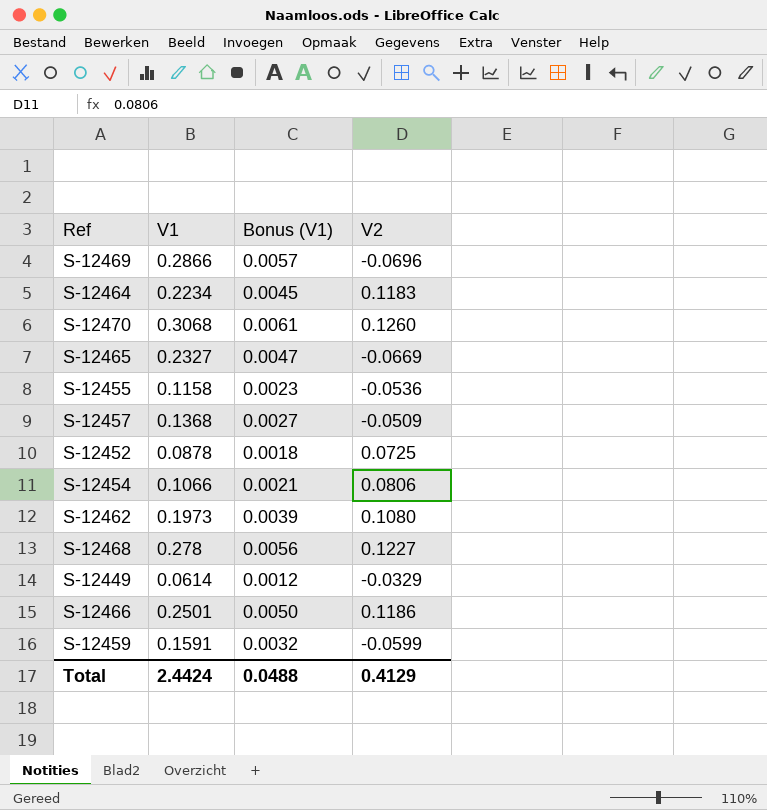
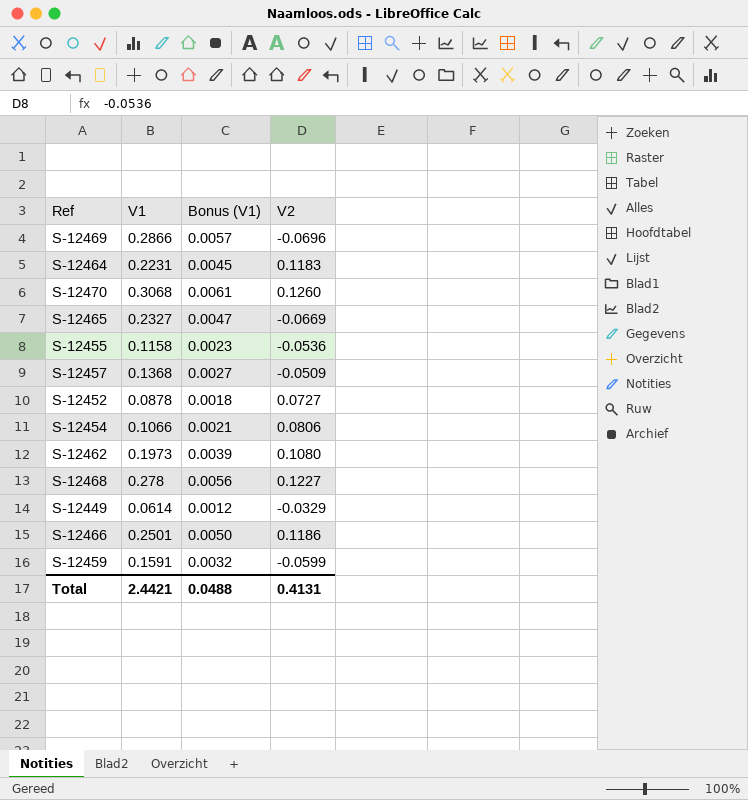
S-12464 | V1: 0.2234 -> 0.2231
S-12452 | V2: 0.0725 -> 0.0727
Total | V1: 2.4424 -> 2.4421
Total | V2: 0.4129 -> 0.4131

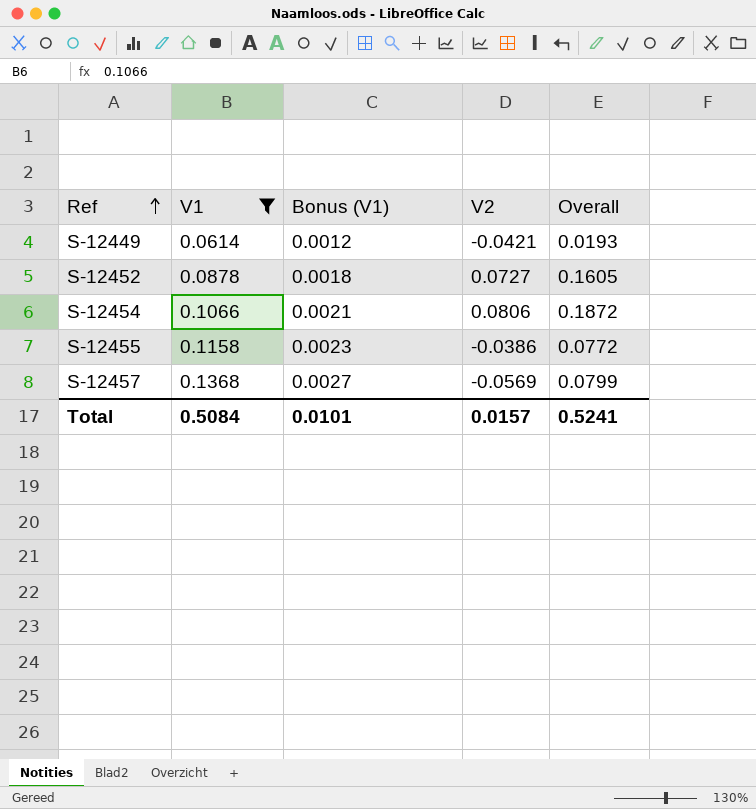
filter: none -> V1 <= 0.1368
row order: none -> Ref ascending
column Overall | formula: none -> [V1] + [V2]
S-12449 | V2: -0.0329 -> -0.0421
S-12455 | V2: -0.0536 -> -0.0386
S-12457 | V2: -0.0509 -> -0.0569
Total | V1: 2.4421 -> 0.5084
Total | Bonus (V1): 0.0488 -> 0.0101
Total | V2: 0.4131 -> 0.0157

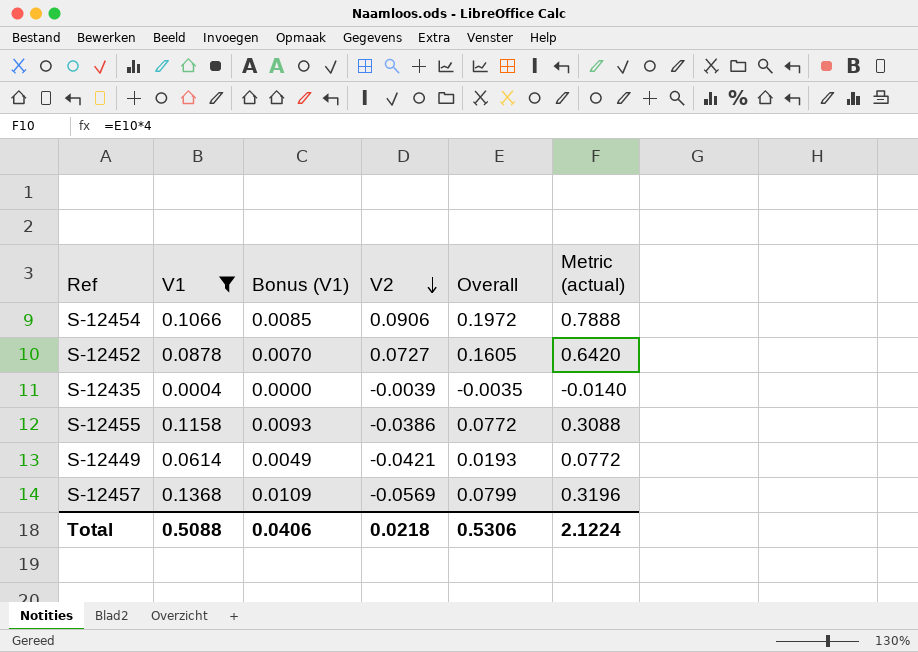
row order: Ref ascending -> V2 descending
column Bonus (V1) | formula: [V1] * 0.02 -> [V1] * 0.08
column Metric (actual) | formula: none -> [Overall] * 4
S-12454 | V2: 0.0806 -> 0.0906
S-12454 | Overall: 0.1872 -> 0.1972
row S-12435: none -> 0.0004 | 0.0000 | -0.0039 | -0.0035 | -0.0140
Total | V1: 0.5084 -> 0.5088
Total | Bonus (V1): 0.0101 -> 0.0406
Total | V2: 0.0157 -> 0.0218
Total | Overall: 0.5241 -> 0.5306

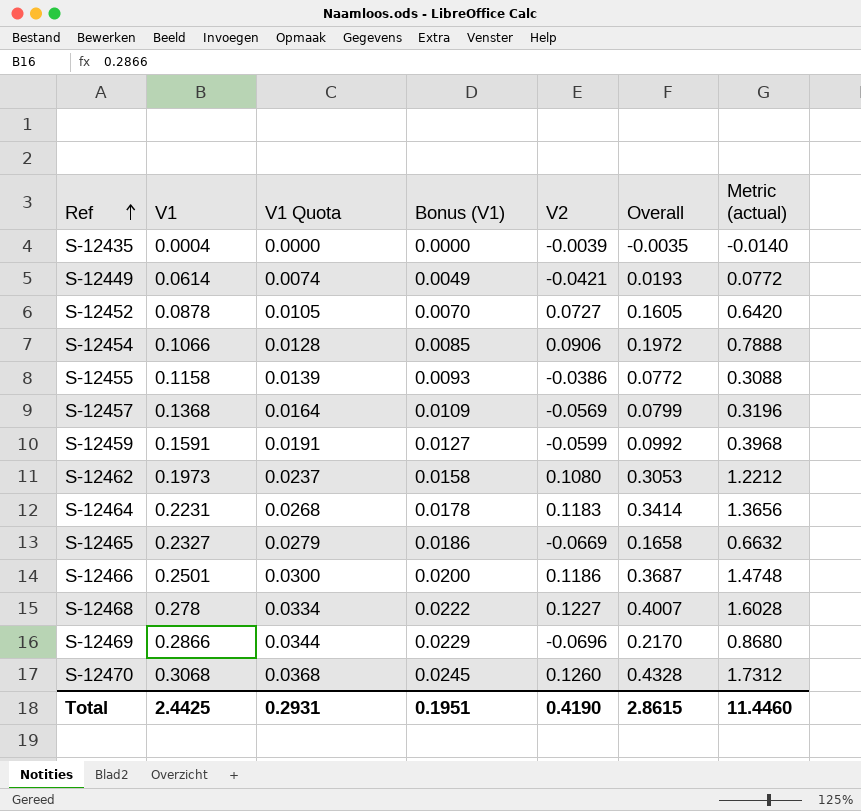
filter: V1 <= 0.1368 -> none
row order: V2 descending -> Ref ascending
column V1 Quota | formula: none -> [V1] * 0.12
Total | V1: 0.5088 -> 2.4425
Total | Bonus (V1): 0.0406 -> 0.1951
Total | V2: 0.0218 -> 0.4190
Total | Overall: 0.5306 -> 2.8615
Total | Metric (actual): 2.1224 -> 11.4460

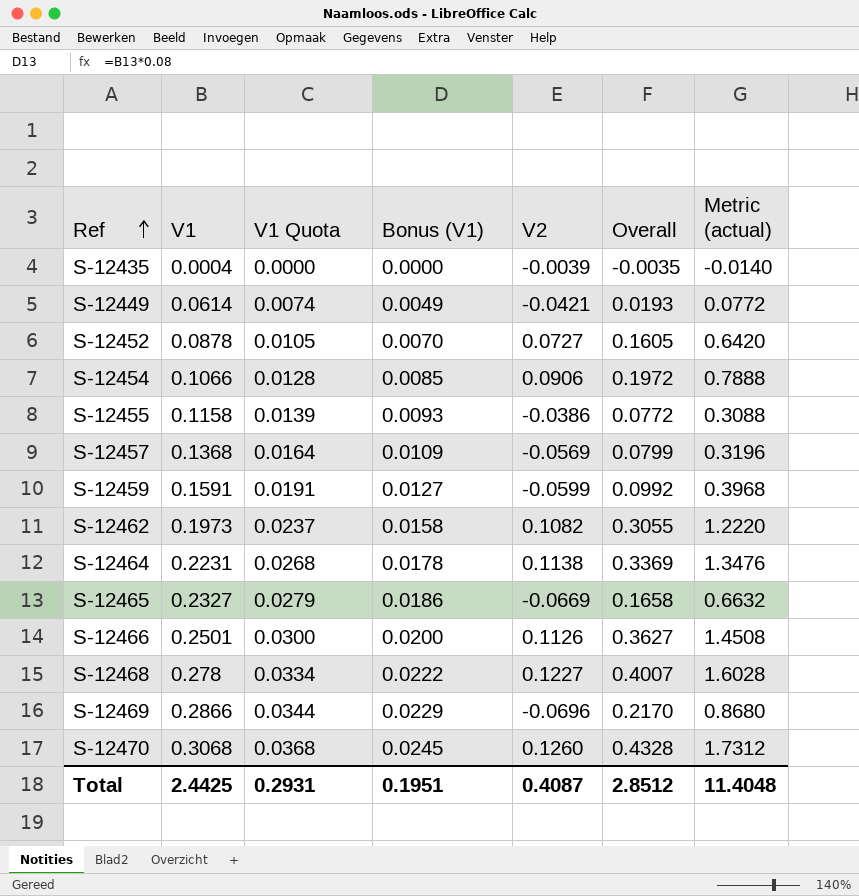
S-12462 | V2: 0.1080 -> 0.1082
S-12462 | Overall: 0.3053 -> 0.3055
S-12462 | Metric (actual): 1.2212 -> 1.2220
S-12464 | V2: 0.1183 -> 0.1138
S-12464 | Overall: 0.3414 -> 0.3369
S-12464 | Metric (actual): 1.3656 -> 1.3476
S-12466 | V2: 0.1186 -> 0.1126
S-12466 | Overall: 0.3687 -> 0.3627
S-12466 | Metric (actual): 1.4748 -> 1.4508
Total | V2: 0.4190 -> 0.4087
Total | Overall: 2.8615 -> 2.8512
Total | Metric (actual): 11.4460 -> 11.4048

